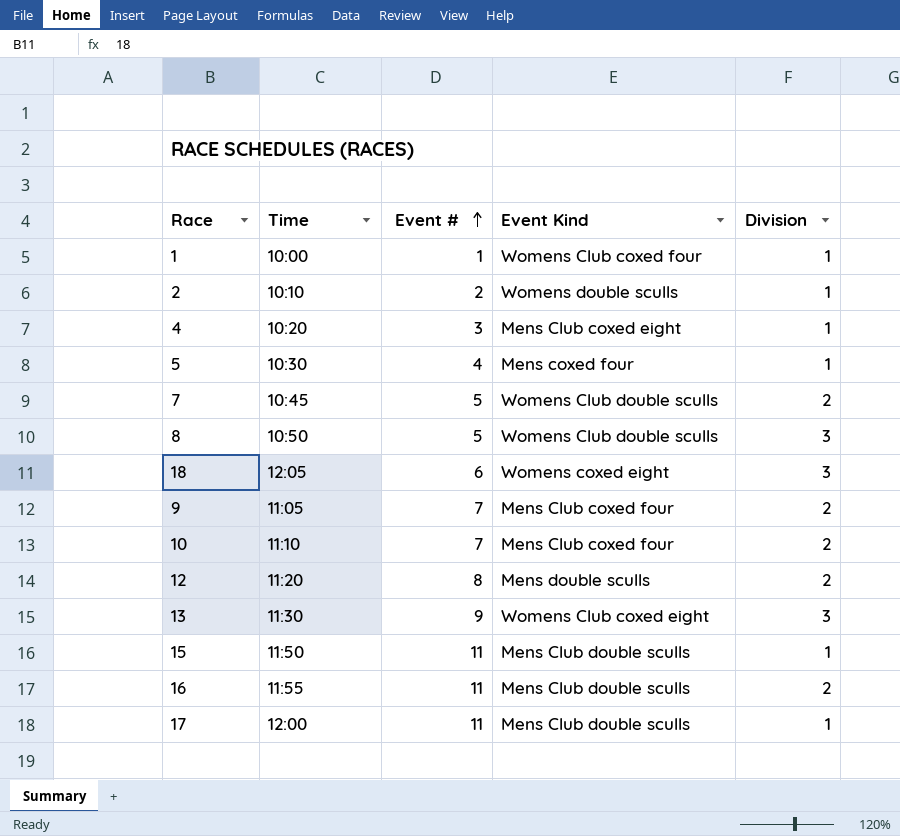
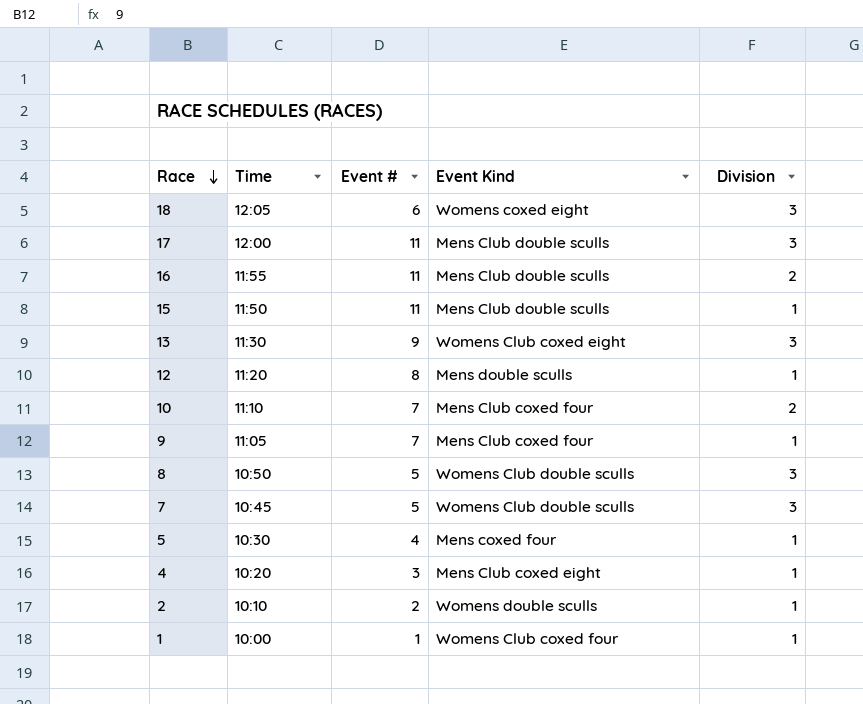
row order: Event # ascending -> Race descending
17 | Division: 1 -> 3
12 | Division: 2 -> 1
9 | Division: 2 -> 1
7 | Division: 2 -> 3

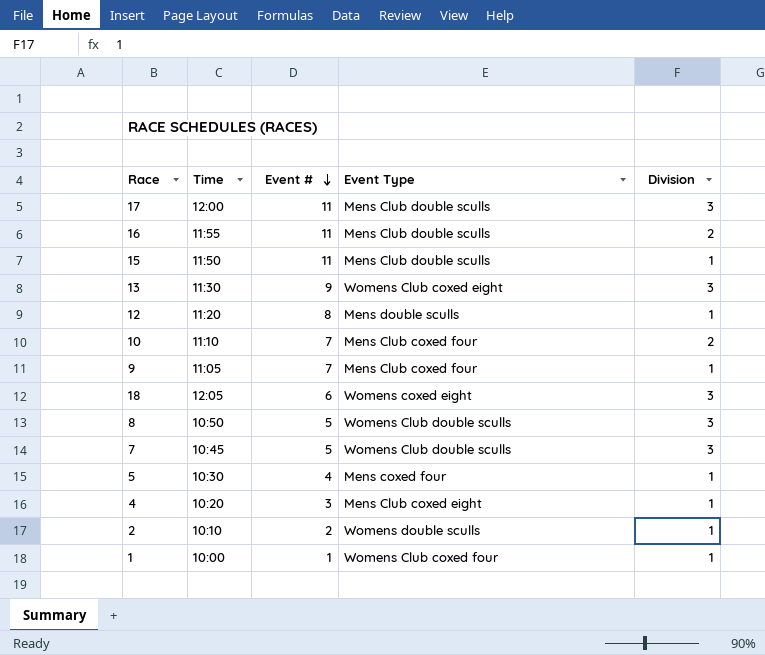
row order: Race descending -> Event # descending
column name: Event Kind -> Event Type

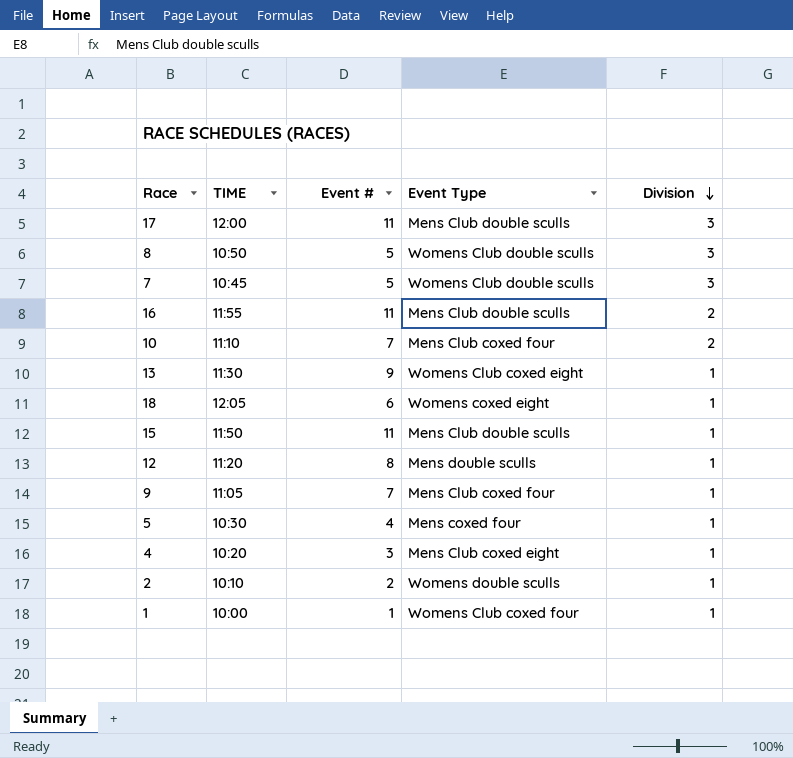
row order: Event # descending -> Division descending
column name: Time -> TIME
13 | Division: 3 -> 1
18 | Division: 3 -> 1

